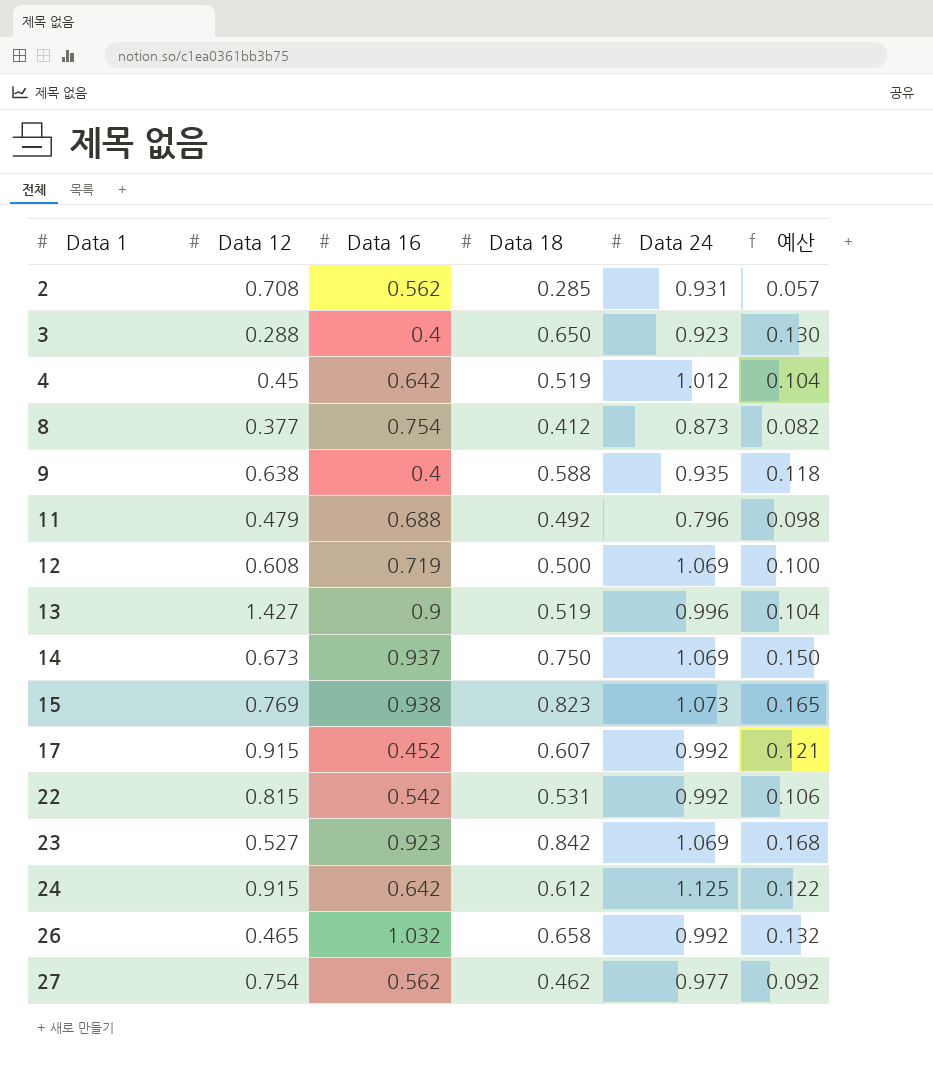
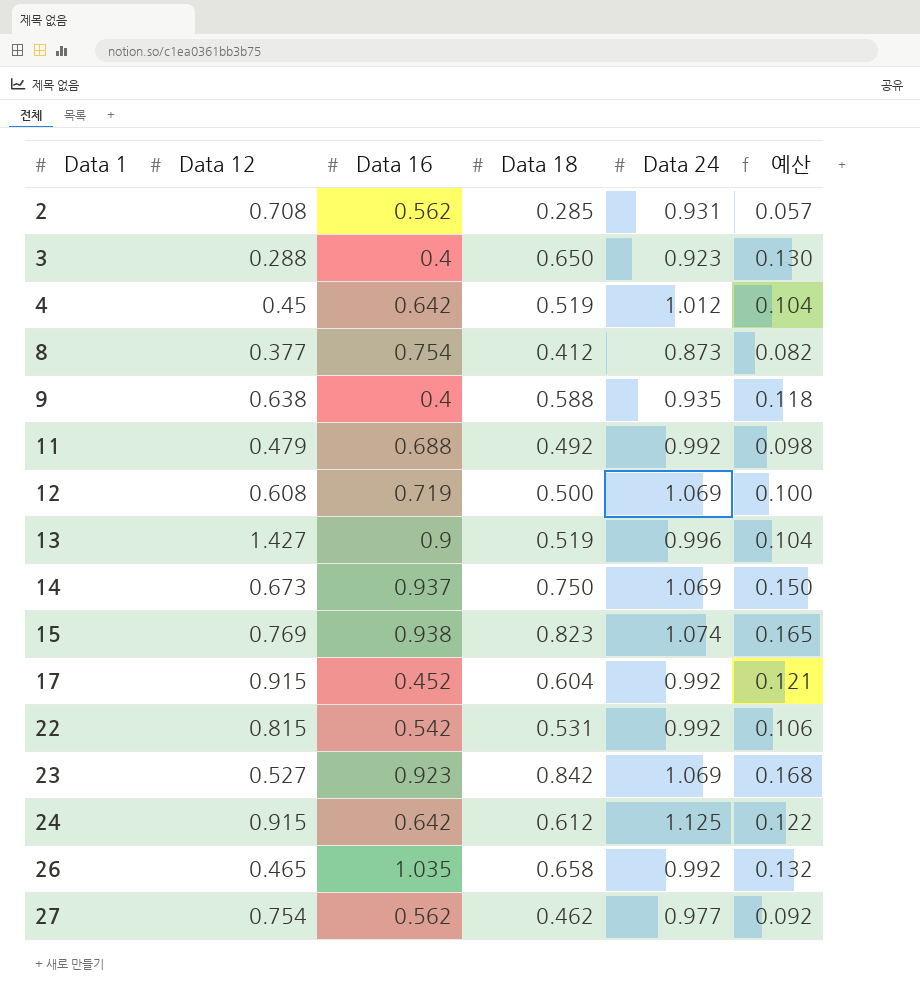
11 | Data 24: 0.796 -> 0.992
15 | Data 24: 1.073 -> 1.074
17 | Data 18: 0.607 -> 0.604
26 | Data 16: 1.032 -> 1.035

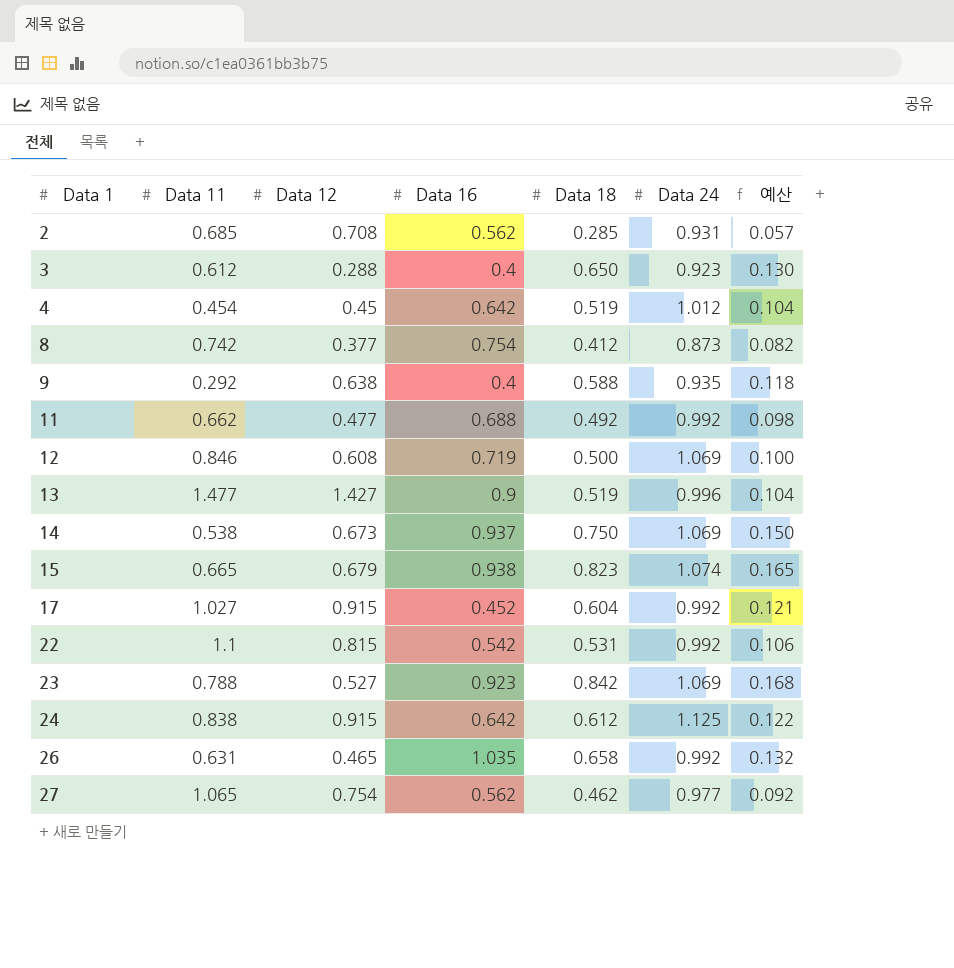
column Data 11 | position: none -> 2
11 | Data 12: 0.479 -> 0.477
15 | Data 12: 0.769 -> 0.679

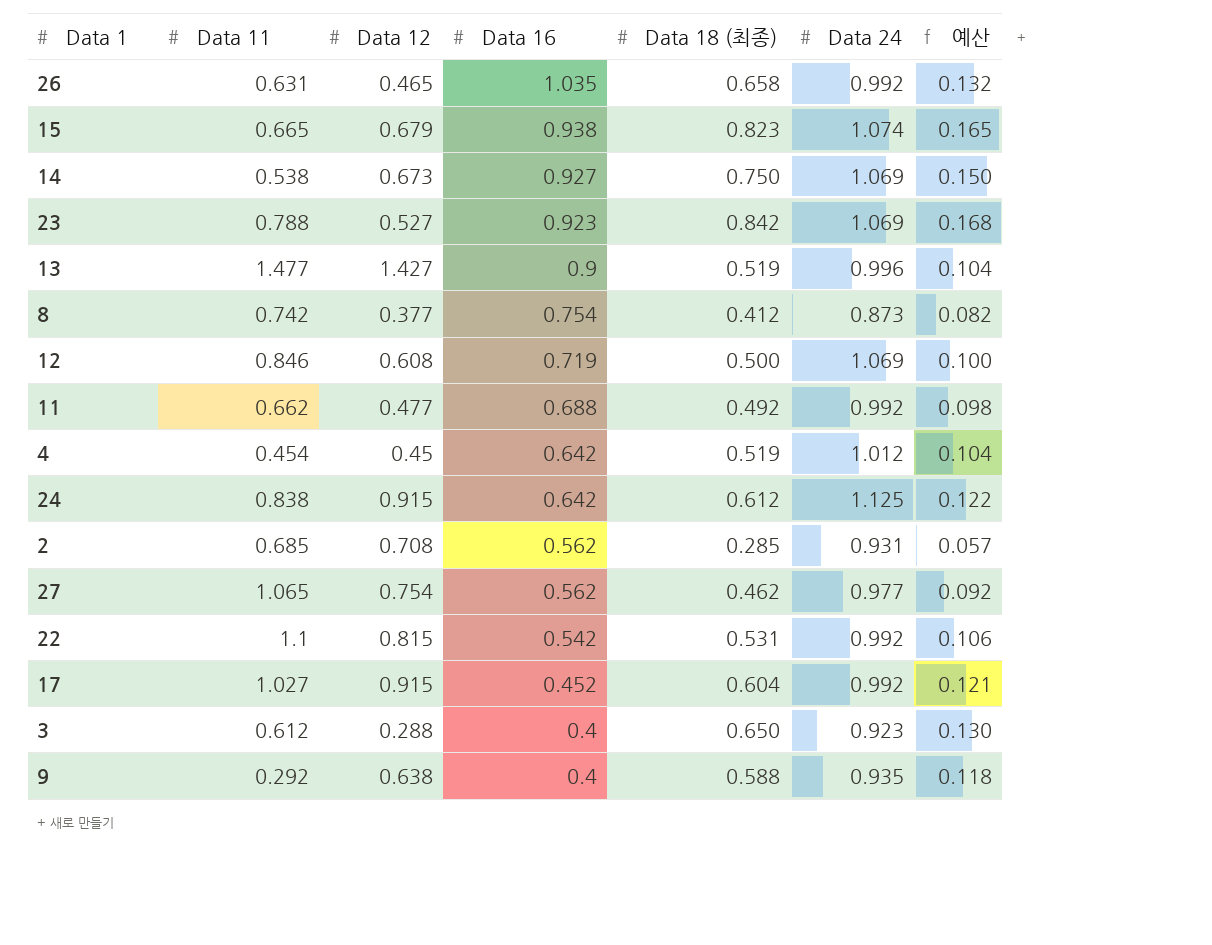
row order: Data 1 ascending -> Data 16 descending
column name: Data 18 -> Data 18 (최종)
14 | Data 16: 0.937 -> 0.927

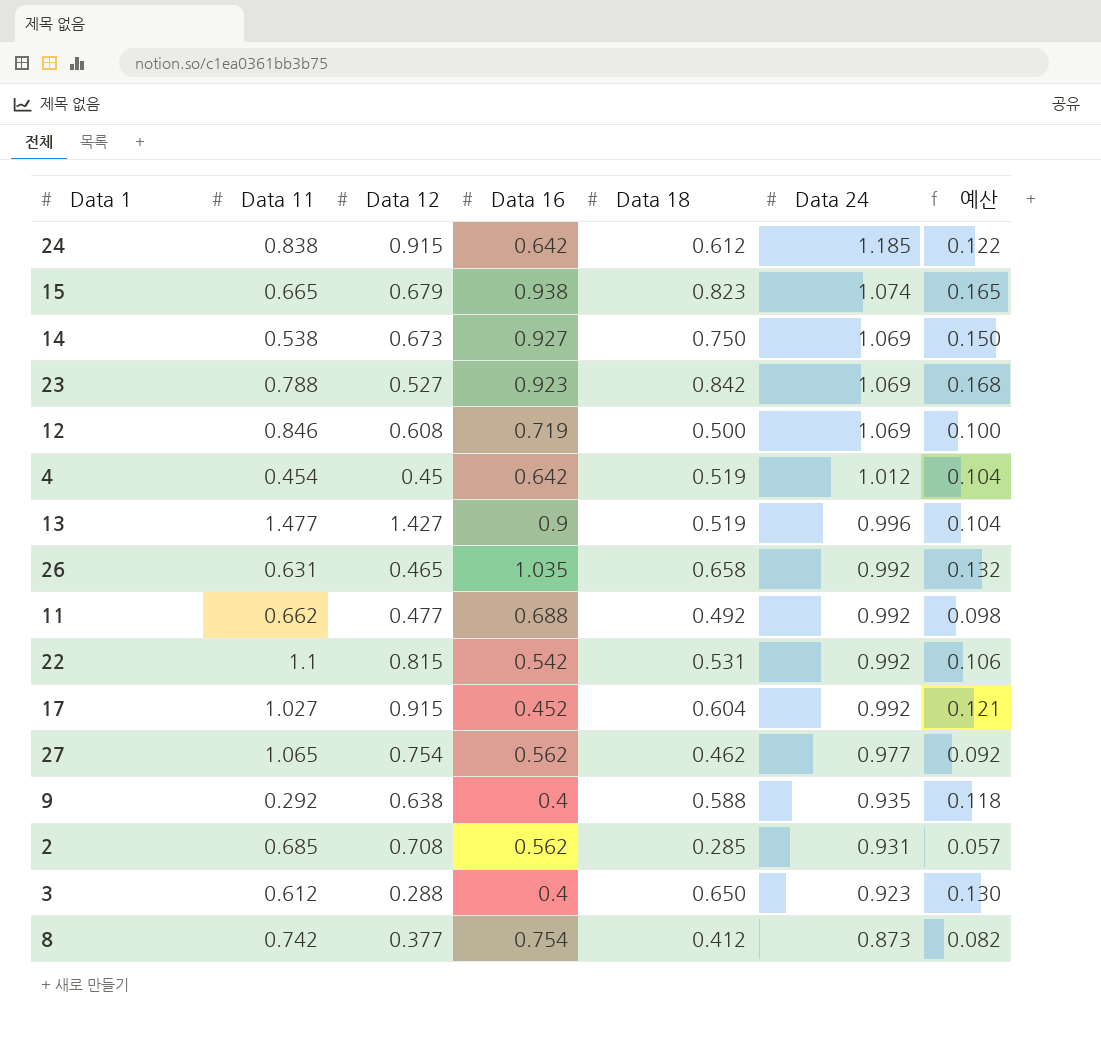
row order: Data 16 descending -> Data 24 descending
column name: Data 18 (최종) -> Data 18
24 | Data 24: 1.125 -> 1.185

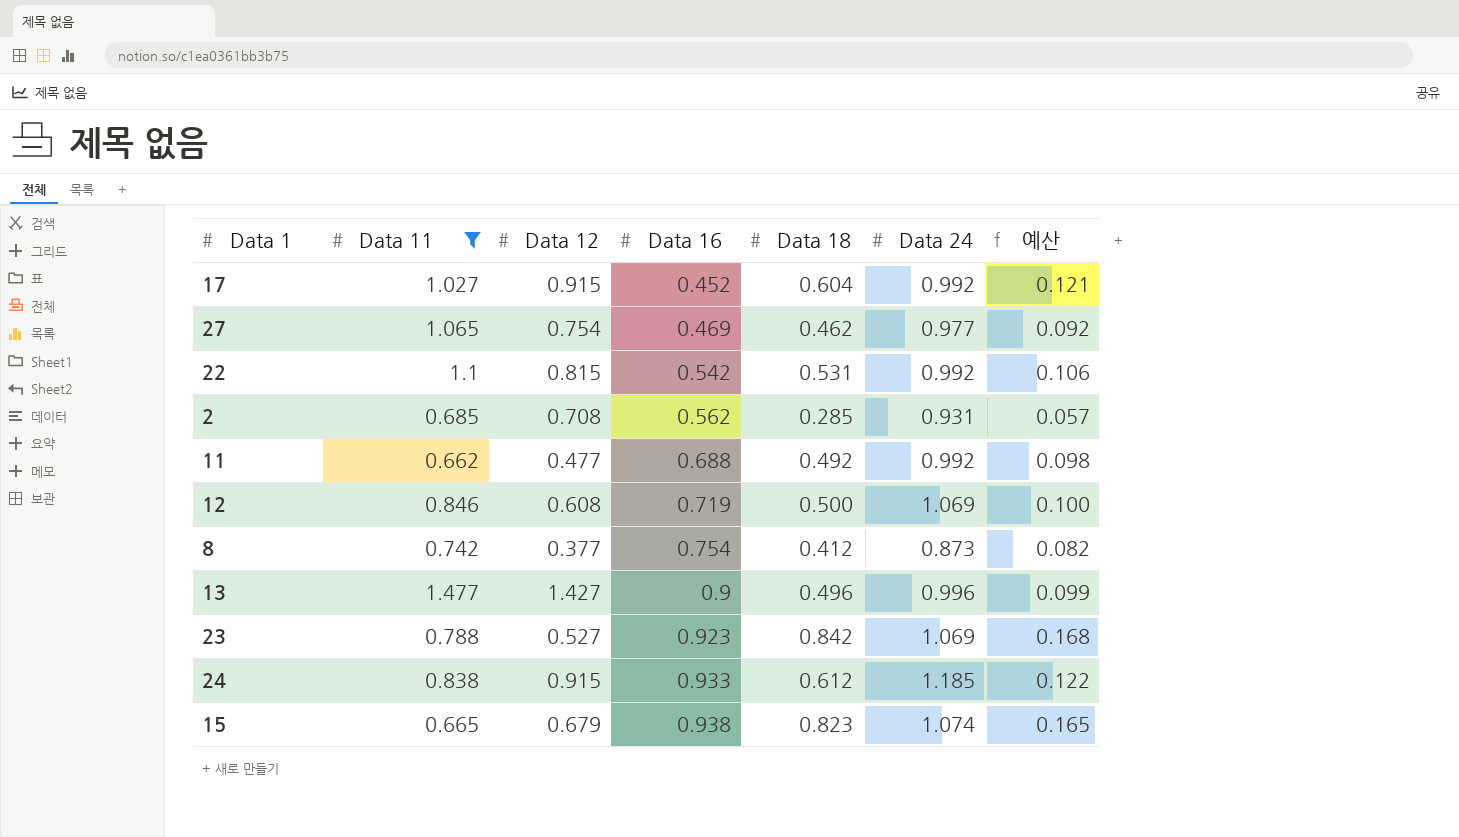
filter: none -> Data 11 >= 0.662
row order: Data 24 descending -> Data 16 ascending
27 | Data 16: 0.562 -> 0.469
13 | Data 18: 0.519 -> 0.496
13 | 예산: 0.104 -> 0.099
24 | Data 16: 0.642 -> 0.933

